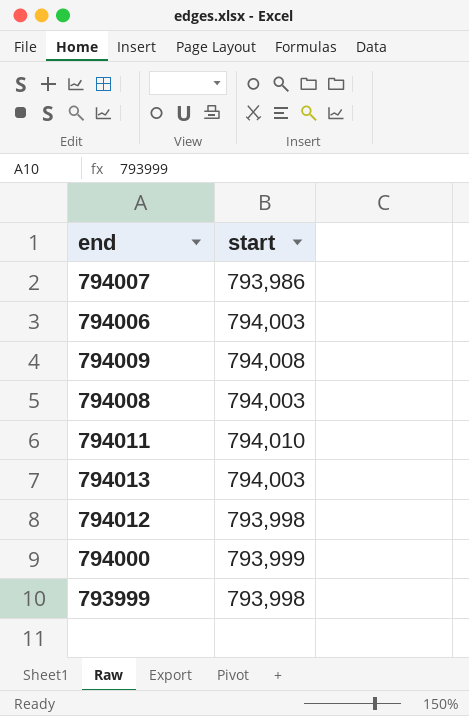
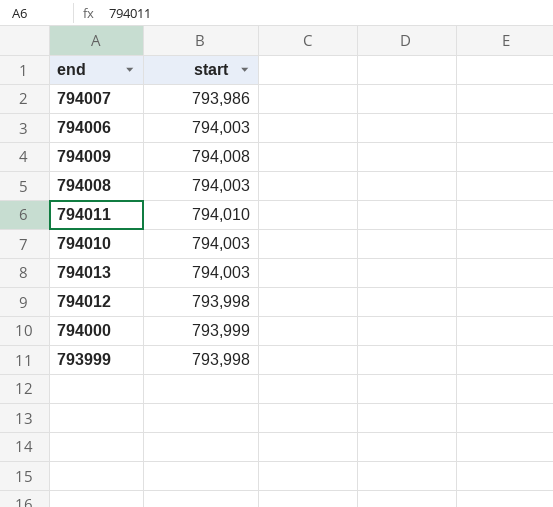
row 794010: none -> 794,003

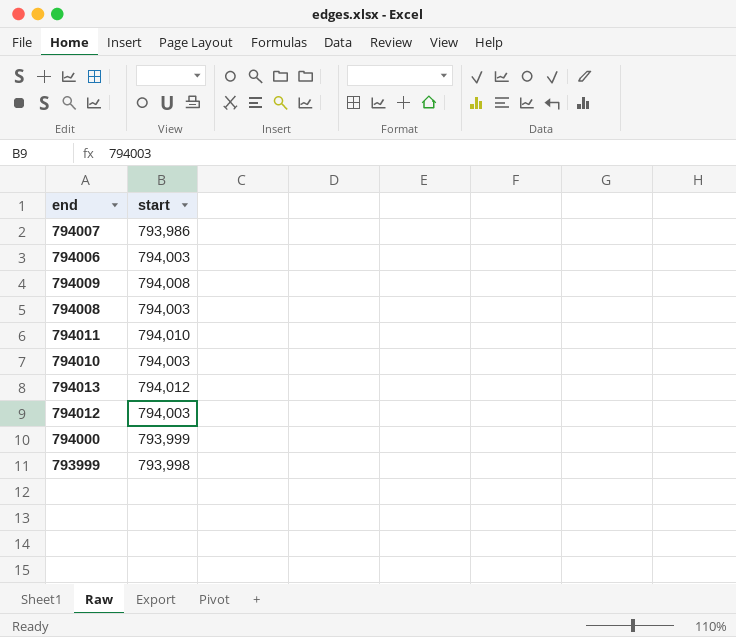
794013 | start: 794,003 -> 794,012
794012 | start: 793,998 -> 794,003

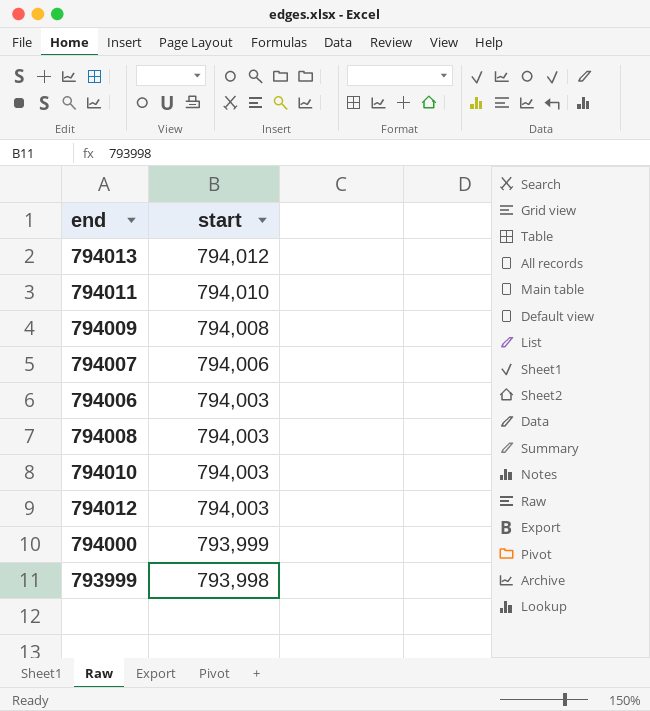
row order: none -> start descending
794007 | start: 793,986 -> 794,006

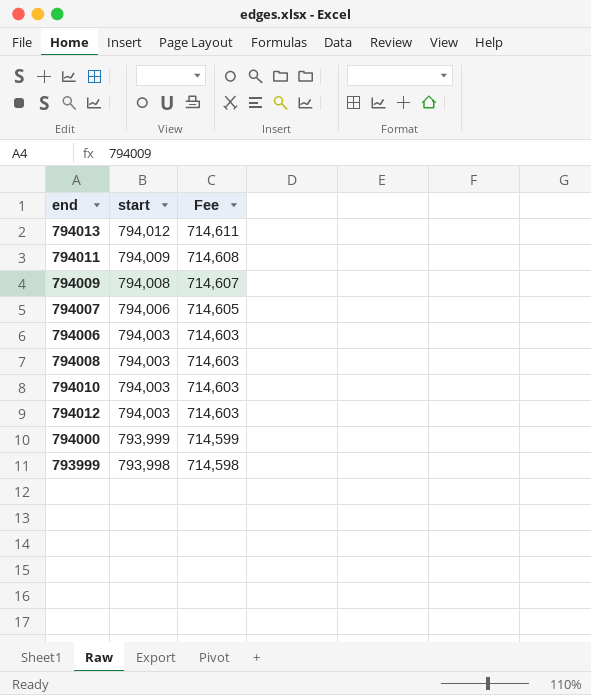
column Fee | formula: none -> [start] * 0.9
794011 | start: 794,010 -> 794,009

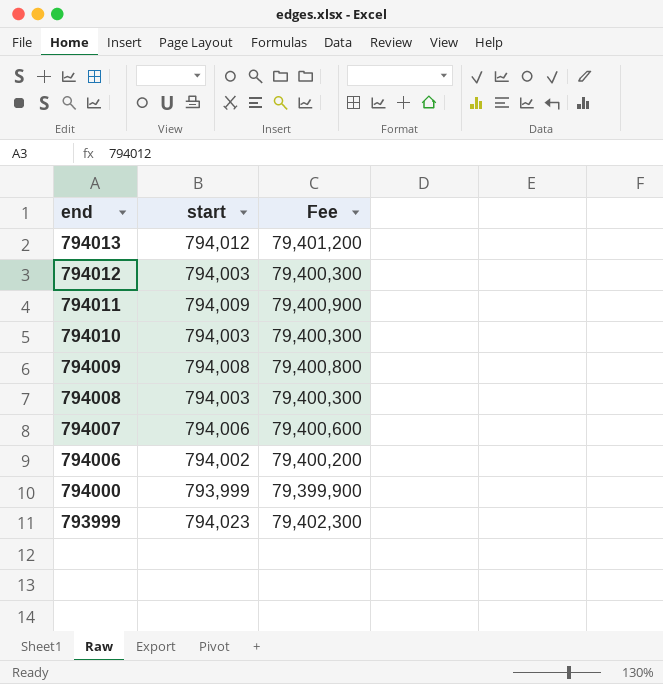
row order: start descending -> end descending
column Fee | formula: [start] * 0.9 -> [start] * 100
794006 | start: 794,003 -> 794,002
793999 | start: 793,998 -> 794,023

